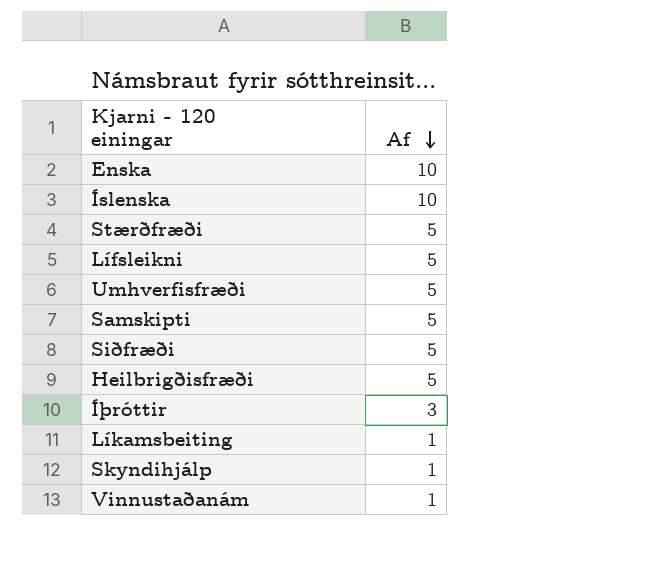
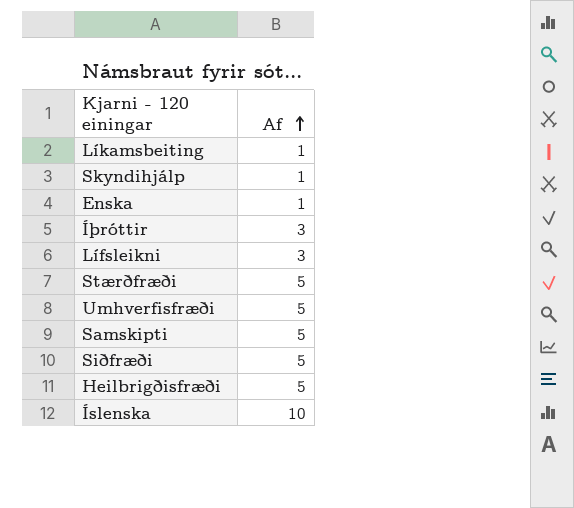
row order: Af descending -> Af ascending
row Vinnustaðanám: 1 -> none
Enska | Af: 10 -> 1
Lífsleikni | Af: 5 -> 3

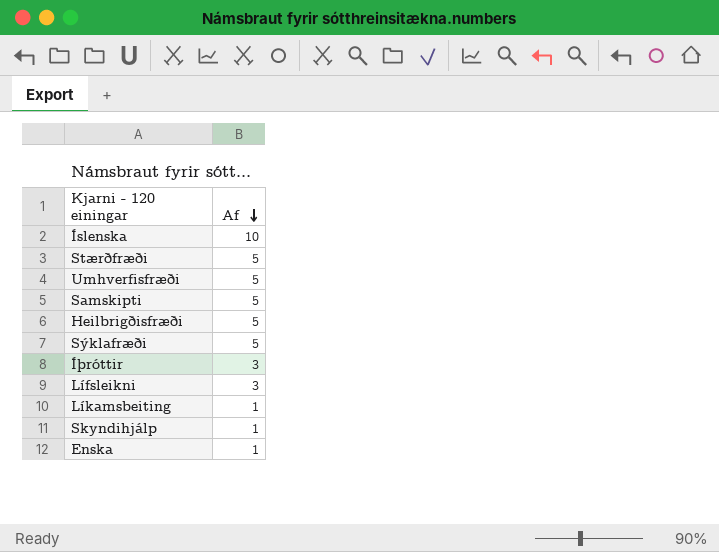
row order: Af ascending -> Af descending
row Siðfræði: 5 -> none
row Sýklafræði: none -> 5

